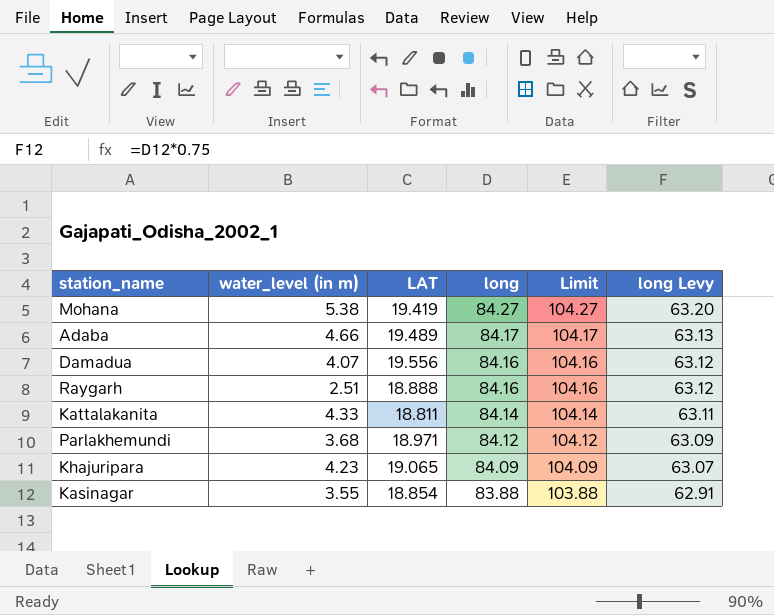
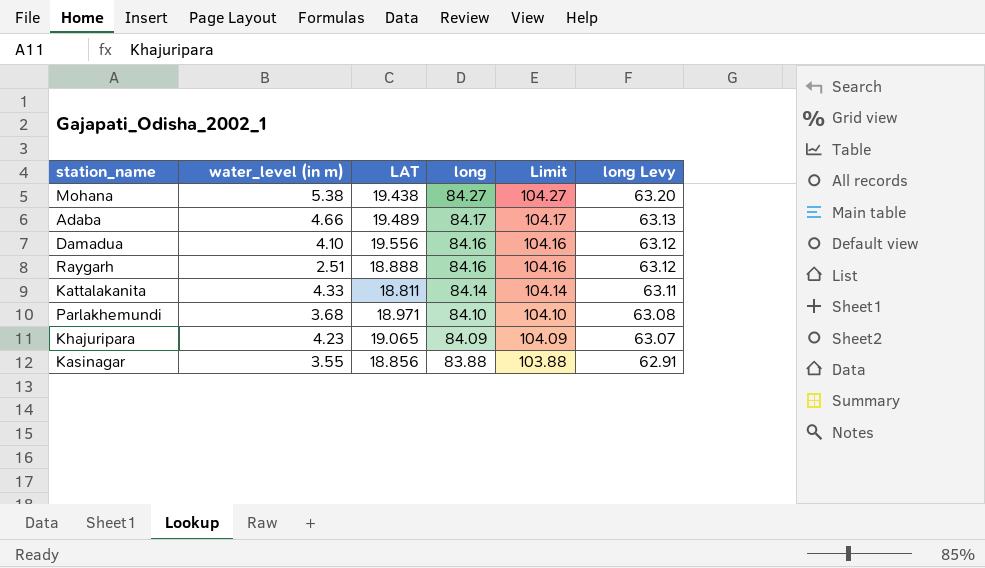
Mohana | LAT: 19.419 -> 19.438
Damadua | water_level (in m): 4.07 -> 4.10
Parlakhemundi | long: 84.12 -> 84.10
Parlakhemundi | Limit: 104.12 -> 104.10
Parlakhemundi | long Levy: 63.09 -> 63.08
Kasinagar | LAT: 18.854 -> 18.856

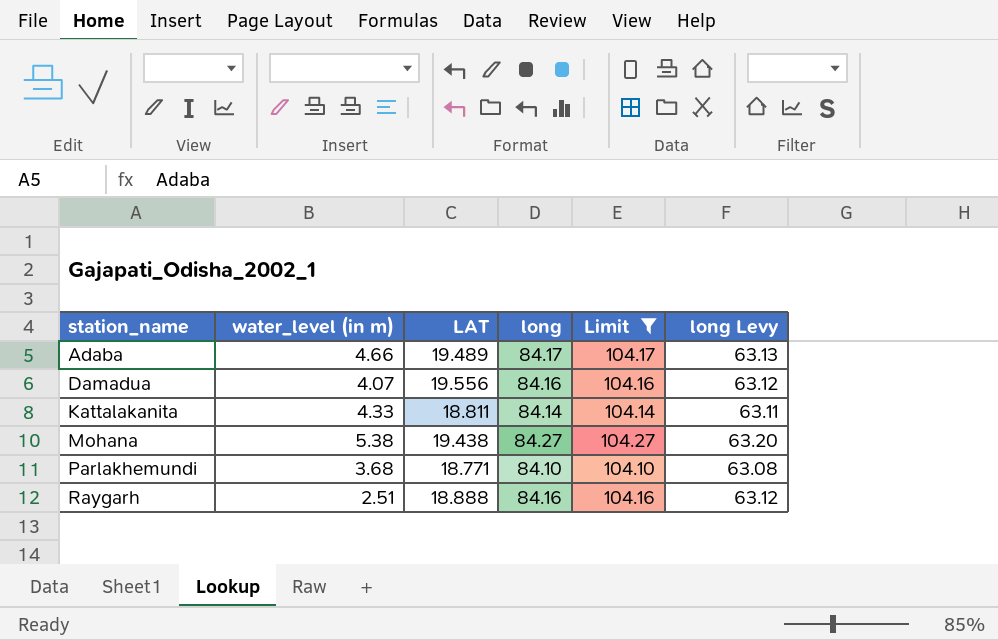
filter: none -> Limit >= 104.10
row order: long descending -> station_name ascending
Damadua | water_level (in m): 4.10 -> 4.07
Parlakhemundi | LAT: 18.971 -> 18.771

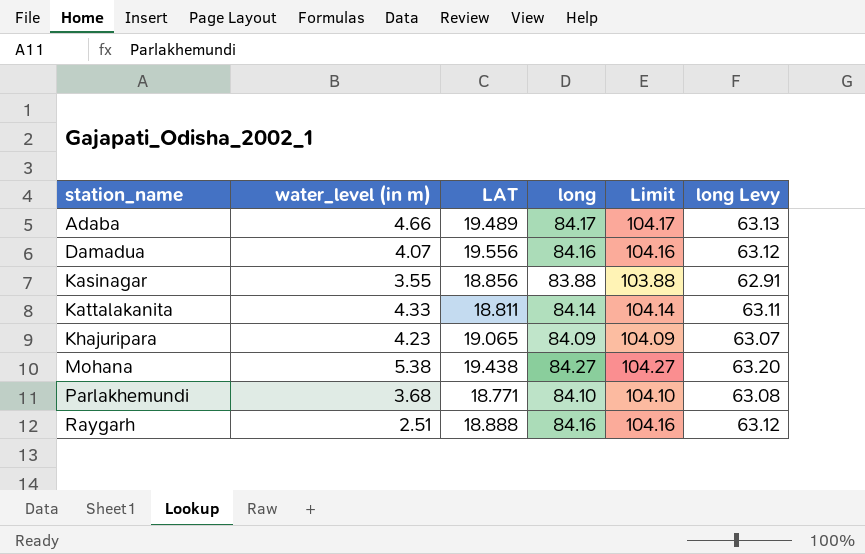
filter: Limit >= 104.10 -> none

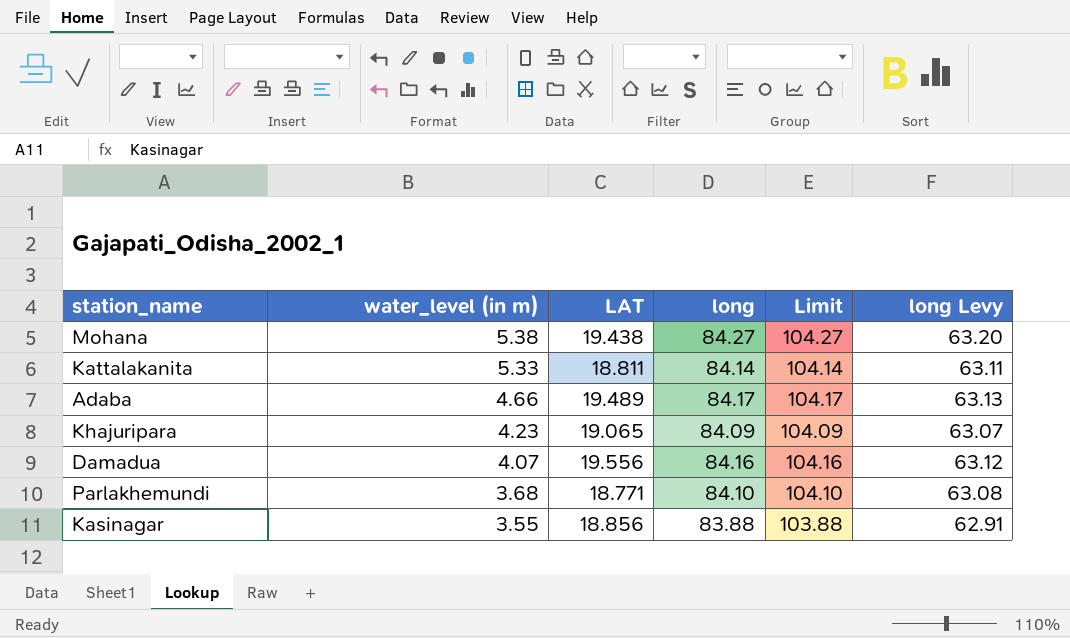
row order: station_name ascending -> water_level (in m) descending
row Raygarh: 2.51 | 18.888 | 84.16 | 104.16 | 63.12 -> none
Kattalakanita | water_level (in m): 4.33 -> 5.33

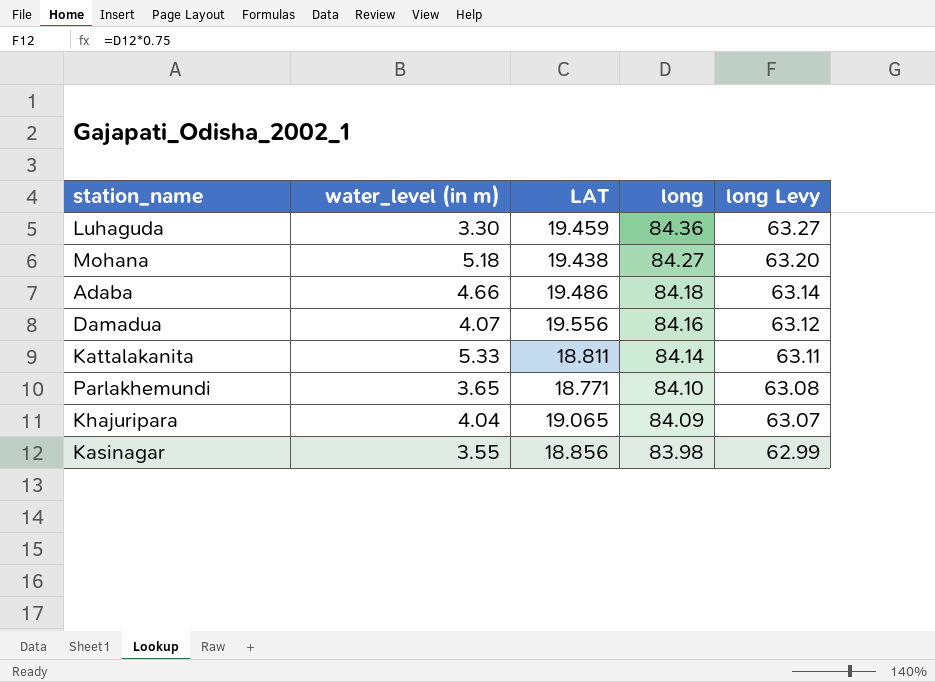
row order: water_level (in m) descending -> long descending
column Limit | formula: [long] + 20 -> none
row Luhaguda: none -> 3.30 | 19.459 | 84.36 | 63.27
Mohana | water_level (in m): 5.38 -> 5.18
Adaba | LAT: 19.489 -> 19.486
Adaba | long: 84.17 -> 84.18
Adaba | long Levy: 63.13 -> 63.14
Parlakhemundi | water_level (in m): 3.68 -> 3.65
Khajuripara | water_level (in m): 4.23 -> 4.04
Kasinagar | long: 83.88 -> 83.98
Kasinagar | long Levy: 62.91 -> 62.99

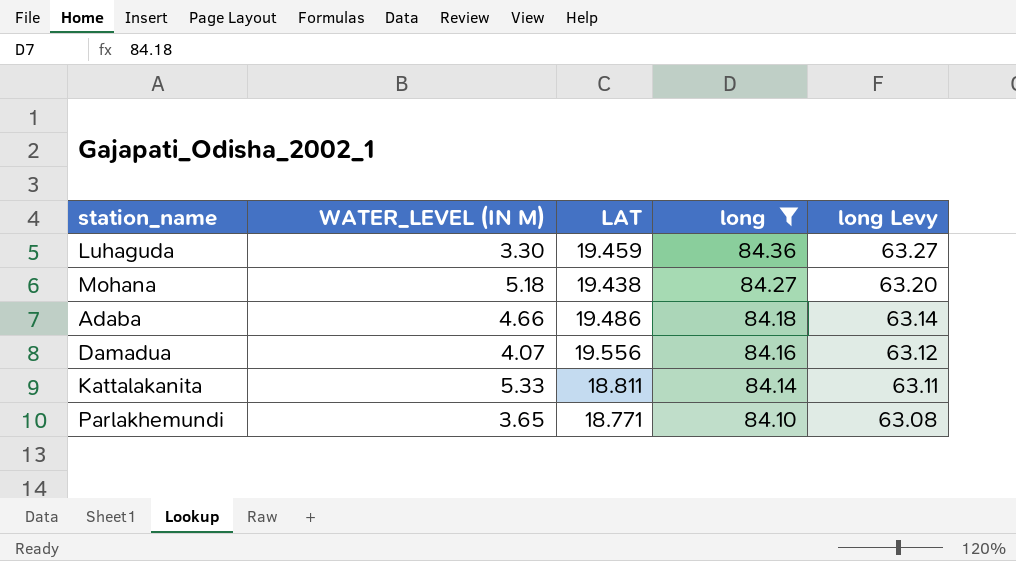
filter: none -> long >= 84.10
column name: water_level (in m) -> WATER_LEVEL (IN M)

